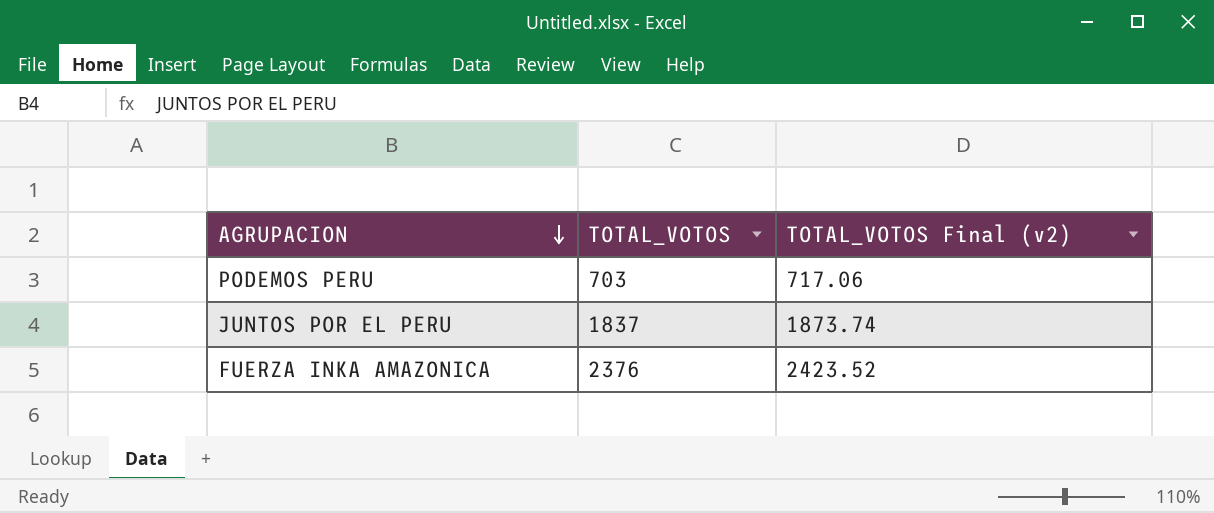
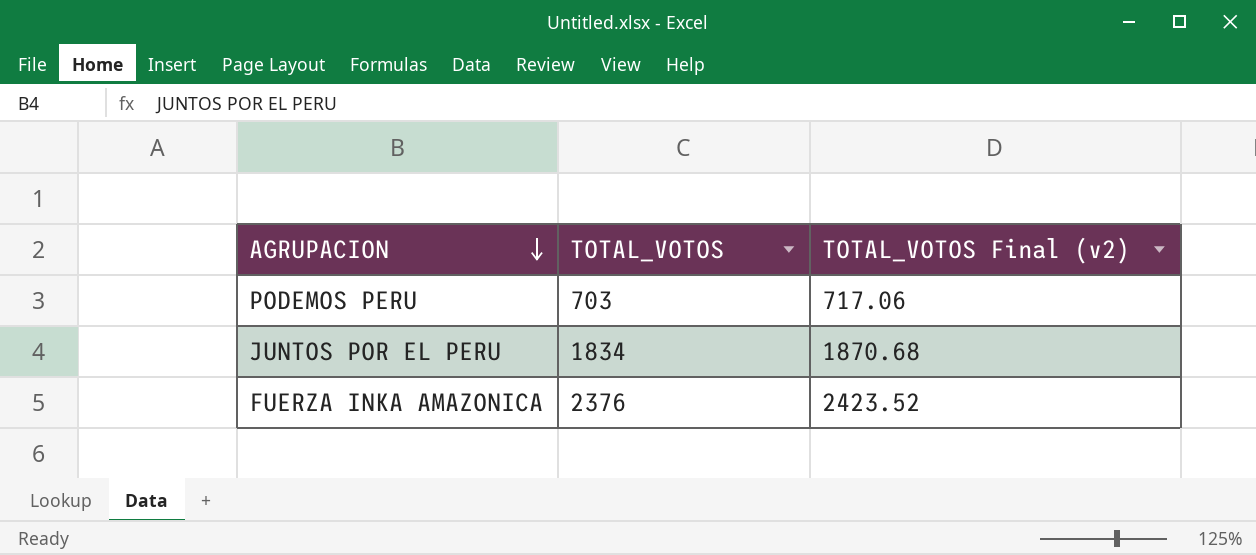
JUNTOS POR EL PERU | TOTAL_VOTOS: 1837 -> 1834
JUNTOS POR EL PERU | TOTAL_VOTOS Final (v2): 1873.74 -> 1870.68

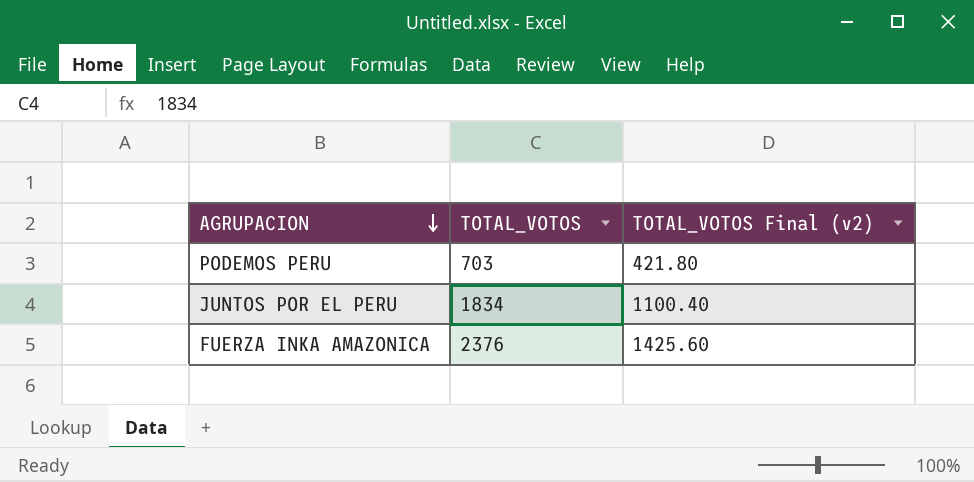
column TOTAL_VOTOS Final (v2) | formula: [TOTAL_VOTOS] * 1.02 -> [TOTAL_VOTOS] * 0.6

